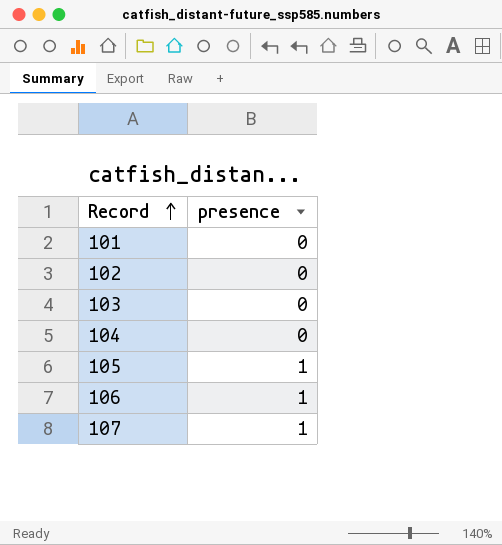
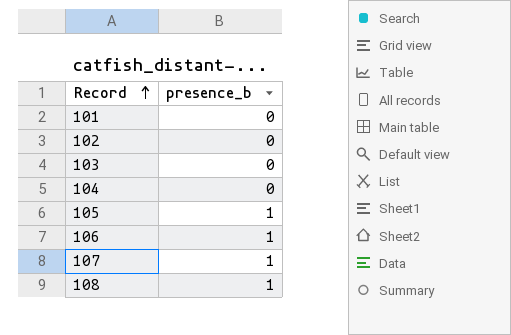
column name: presence -> presence_b
row 108: none -> 1

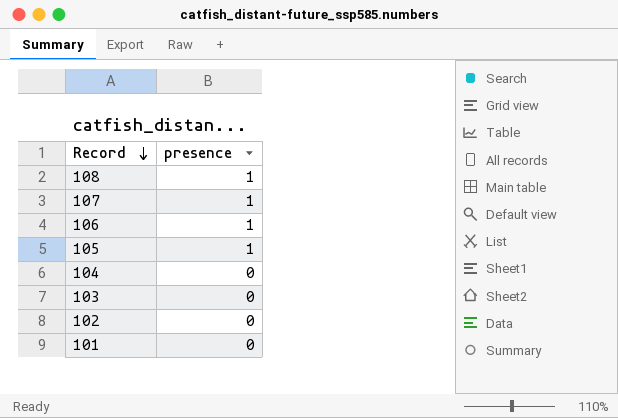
row order: Record ascending -> Record descending
column name: presence_b -> presence

